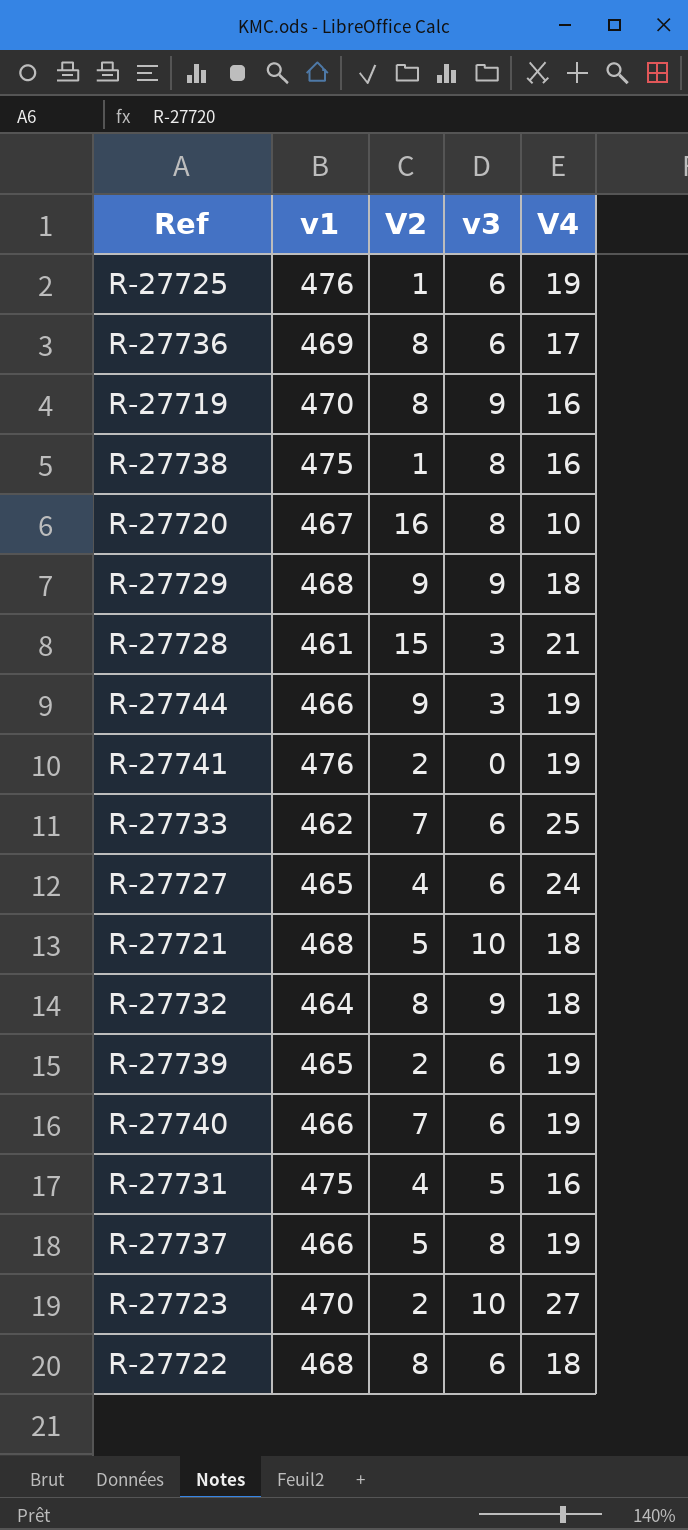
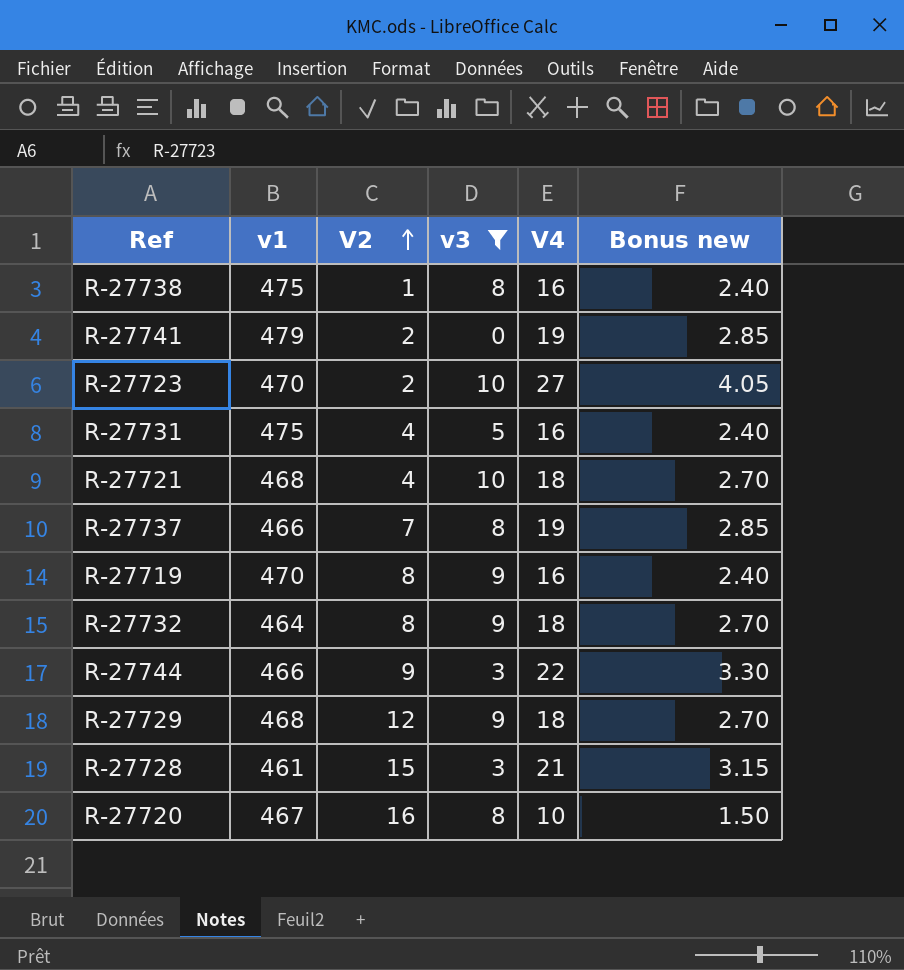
filter: none -> v3 != 6
row order: none -> V2 ascending
column Bonus new | formula: none -> [V4] * 0.15
R-27741 | v1: 476 -> 479
R-27721 | V2: 5 -> 4
R-27737 | V2: 5 -> 7
R-27744 | V4: 19 -> 22
R-27729 | V2: 9 -> 12

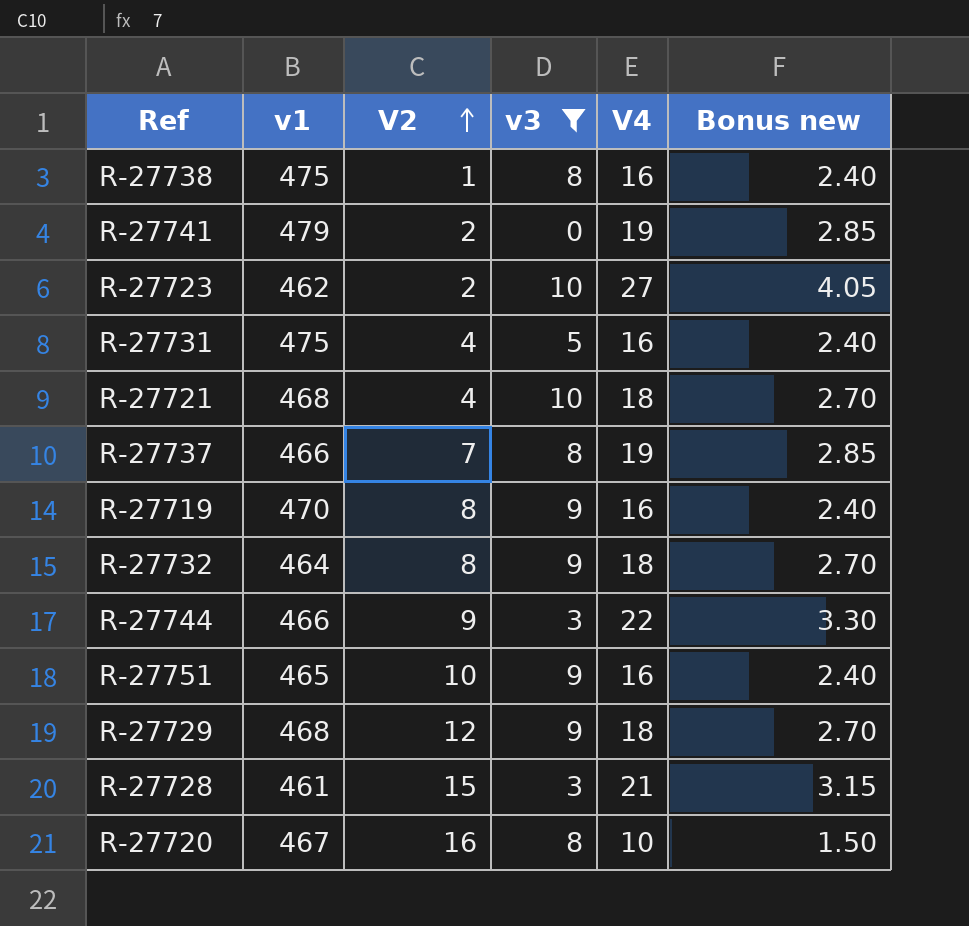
R-27723 | v1: 470 -> 462
row R-27751: none -> 465 | 10 | 9 | 16 | 2.40

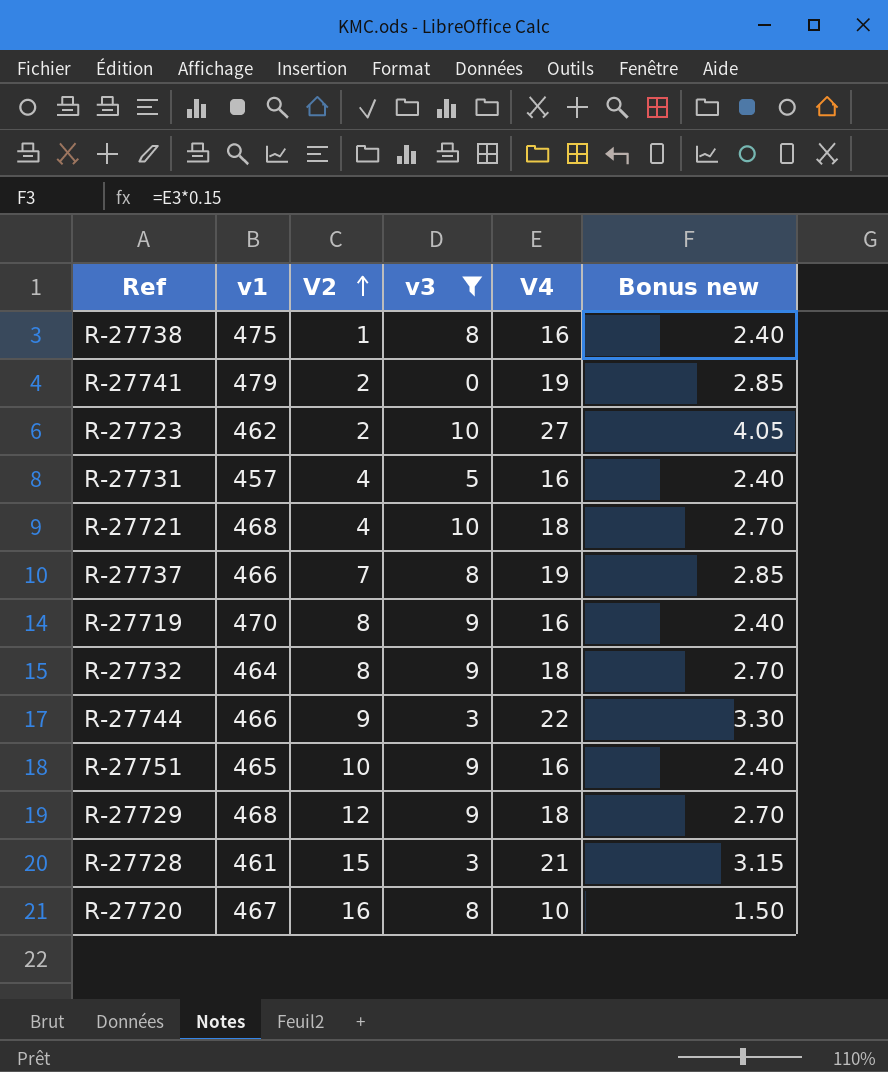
R-27731 | v1: 475 -> 457

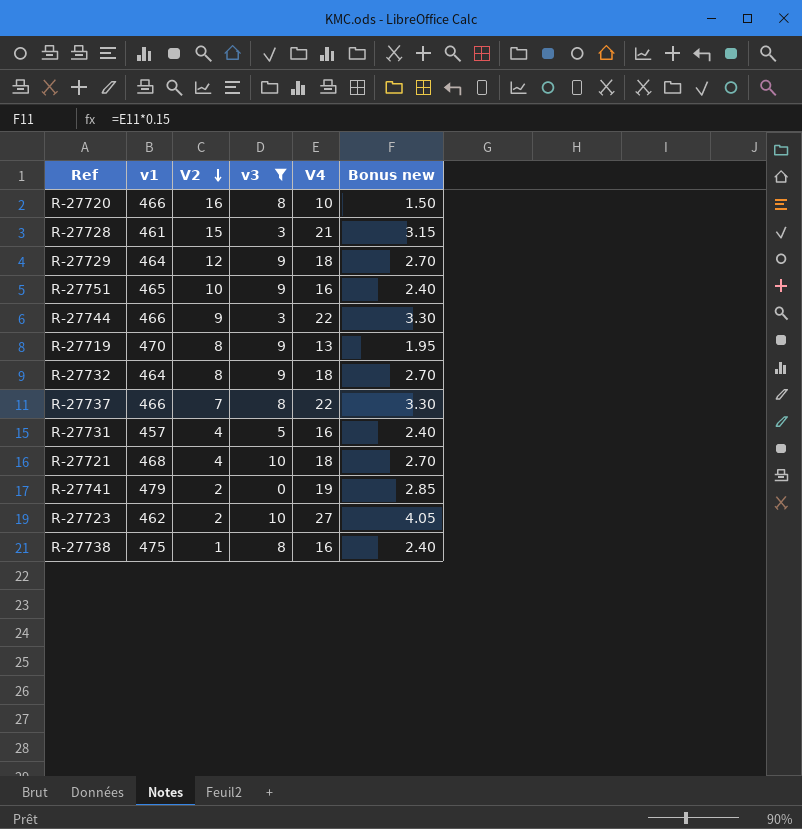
row order: V2 ascending -> V2 descending
R-27720 | v1: 467 -> 466
R-27729 | v1: 468 -> 464
R-27719 | V4: 16 -> 13
R-27719 | Bonus new: 2.40 -> 1.95
R-27737 | V4: 19 -> 22
R-27737 | Bonus new: 2.85 -> 3.30

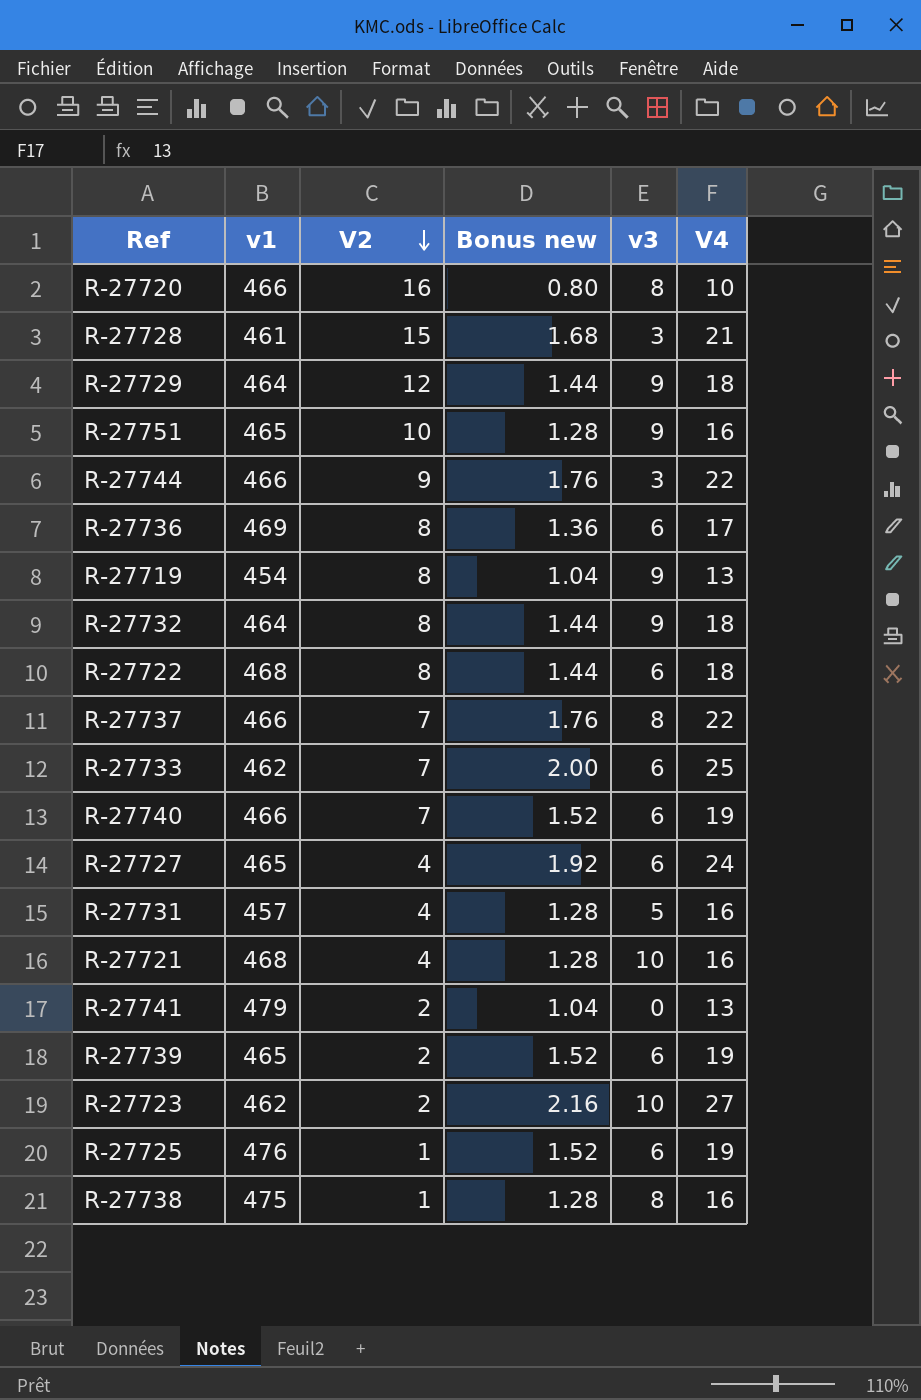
filter: v3 != 6 -> none
column Bonus new | formula: [V4] * 0.15 -> [V4] * 0.08
column Bonus new | position: 6 -> 4
R-27719 | v1: 470 -> 454
R-27721 | V4: 18 -> 16
R-27741 | V4: 19 -> 13

